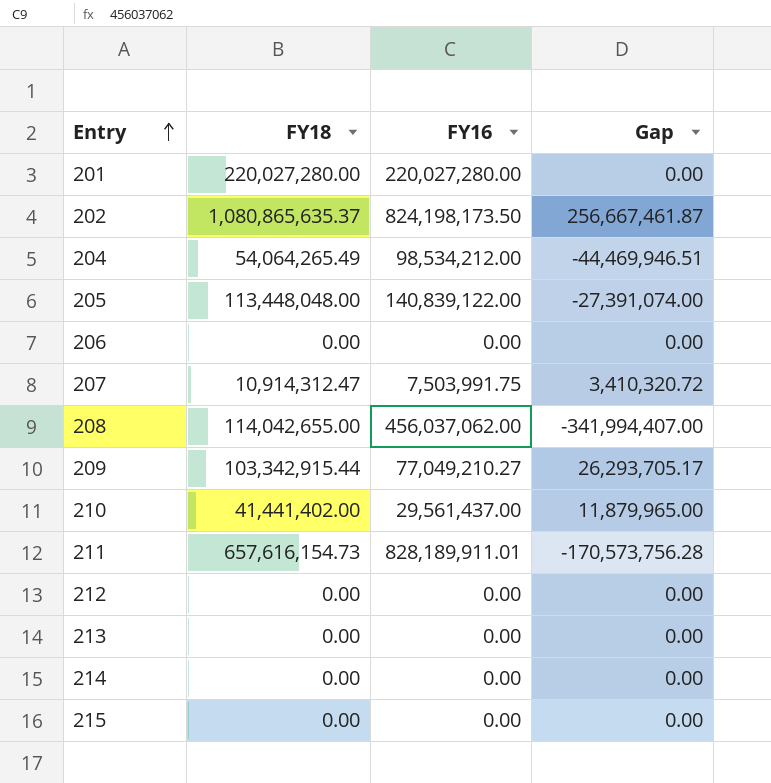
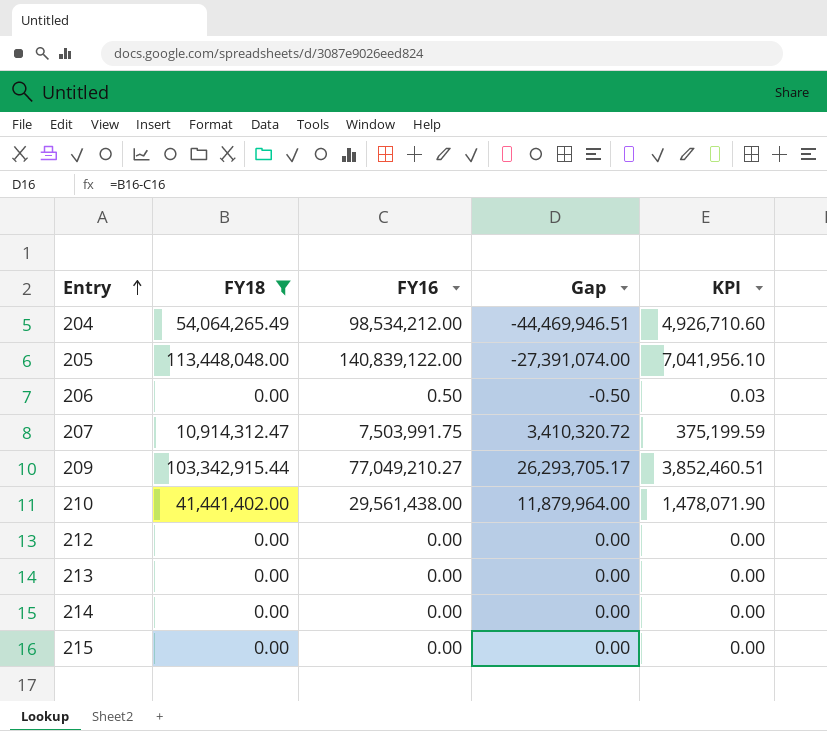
filter: none -> FY18 <= 113,448,048.00
column KPI | formula: none -> [FY16] * 0.05
206 | FY16: 0.00 -> 0.50
206 | Gap: 0.00 -> -0.50
210 | FY16: 29,561,437.00 -> 29,561,438.00
210 | Gap: 11,879,965.00 -> 11,879,964.00

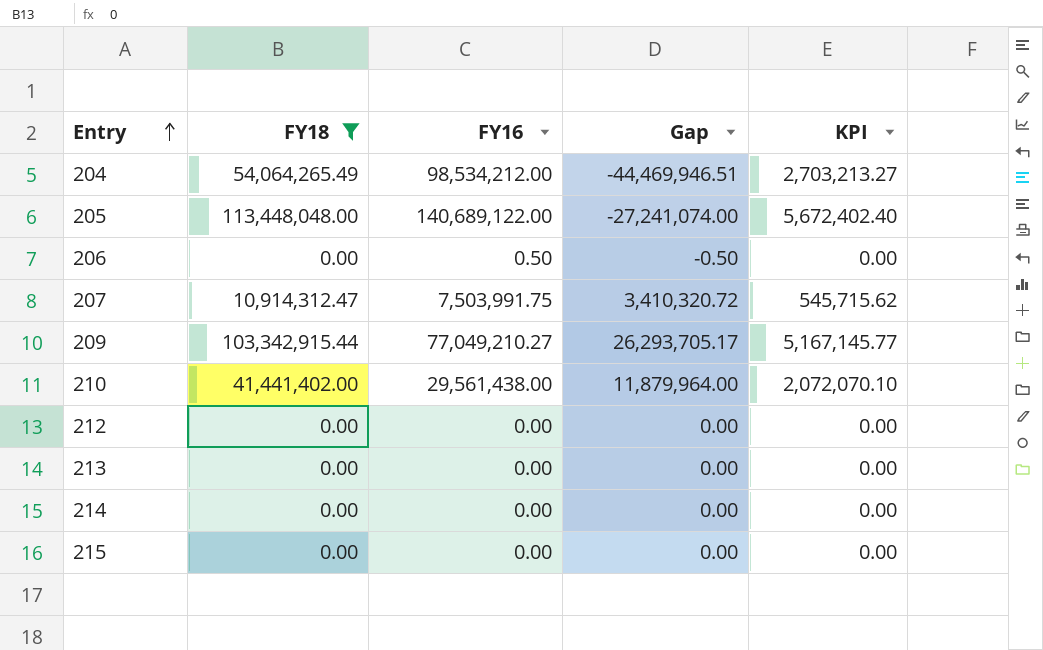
column KPI | formula: [FY16] * 0.05 -> [FY18] * 0.05
205 | FY16: 140,839,122.00 -> 140,689,122.00
205 | Gap: -27,391,074.00 -> -27,241,074.00

